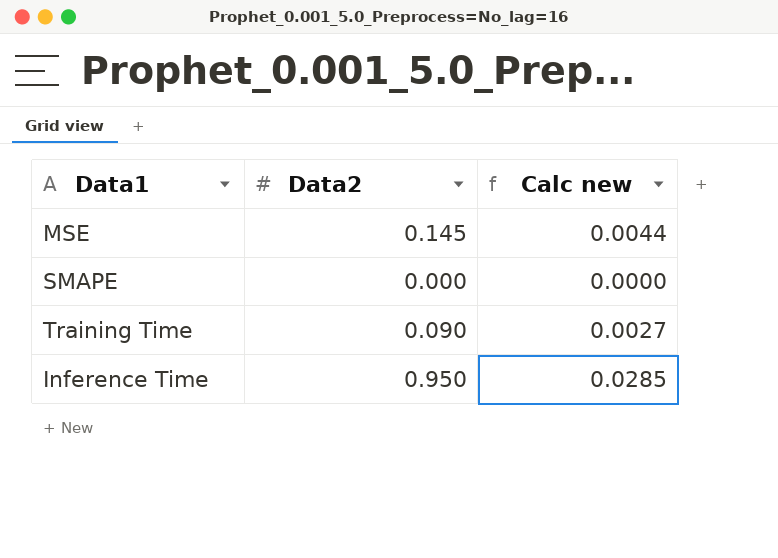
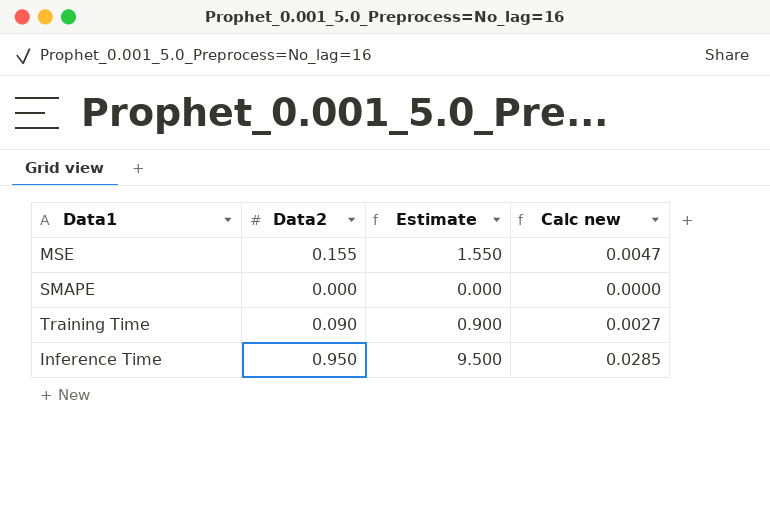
column Estimate | formula: none -> [Data2] * 10
MSE | Data2: 0.145 -> 0.155
MSE | Calc new: 0.0044 -> 0.0047

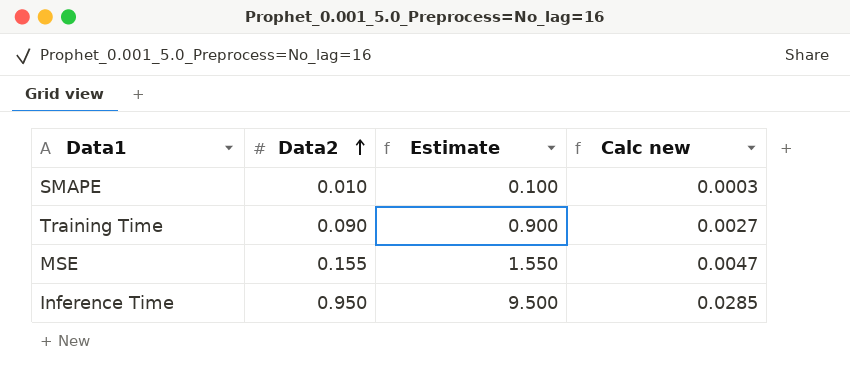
row order: none -> Data2 ascending
SMAPE | Data2: 0.000 -> 0.010
SMAPE | Estimate: 0.000 -> 0.100
SMAPE | Calc new: 0.0000 -> 0.0003

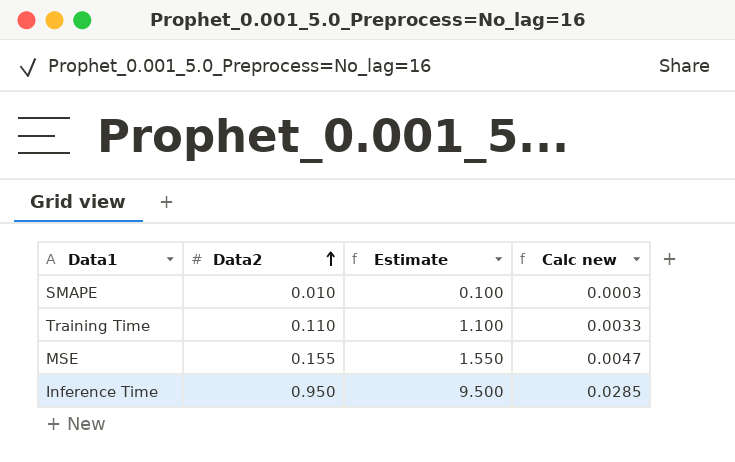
Training Time | Data2: 0.090 -> 0.110
Training Time | Estimate: 0.900 -> 1.100
Training Time | Calc new: 0.0027 -> 0.0033

